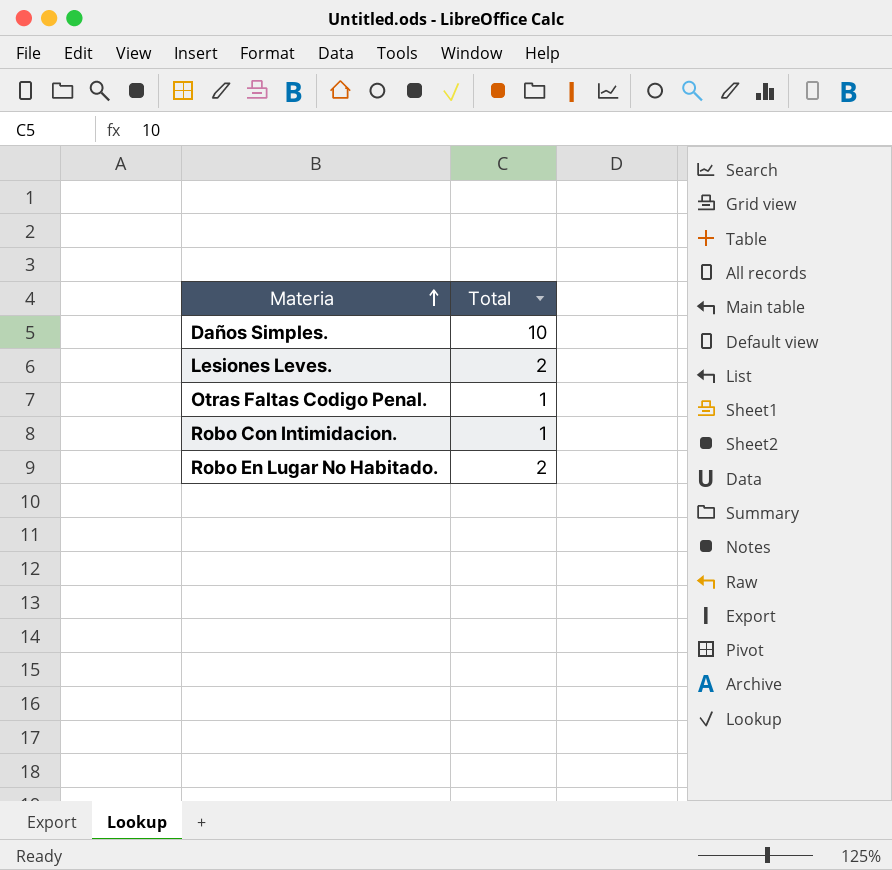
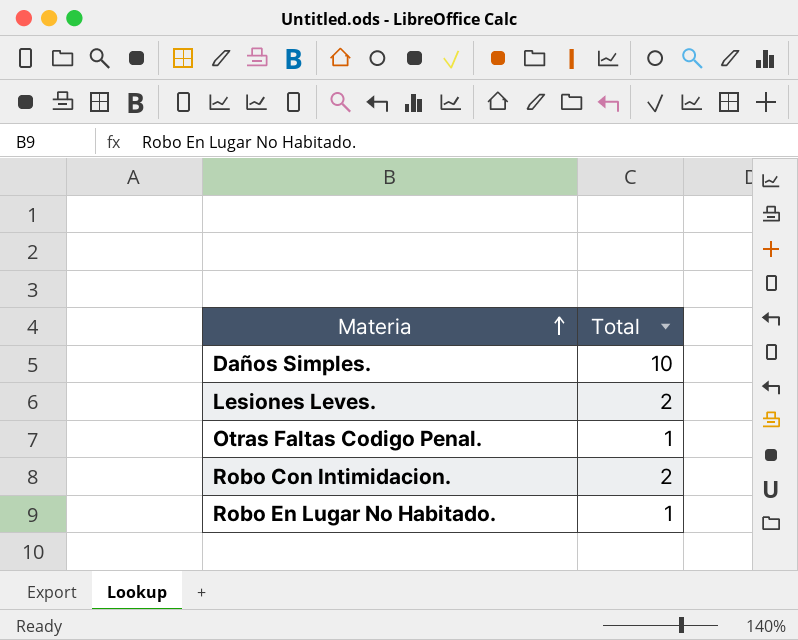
Robo Con Intimidacion. | Total: 1 -> 2
Robo En Lugar No Habitado. | Total: 2 -> 1

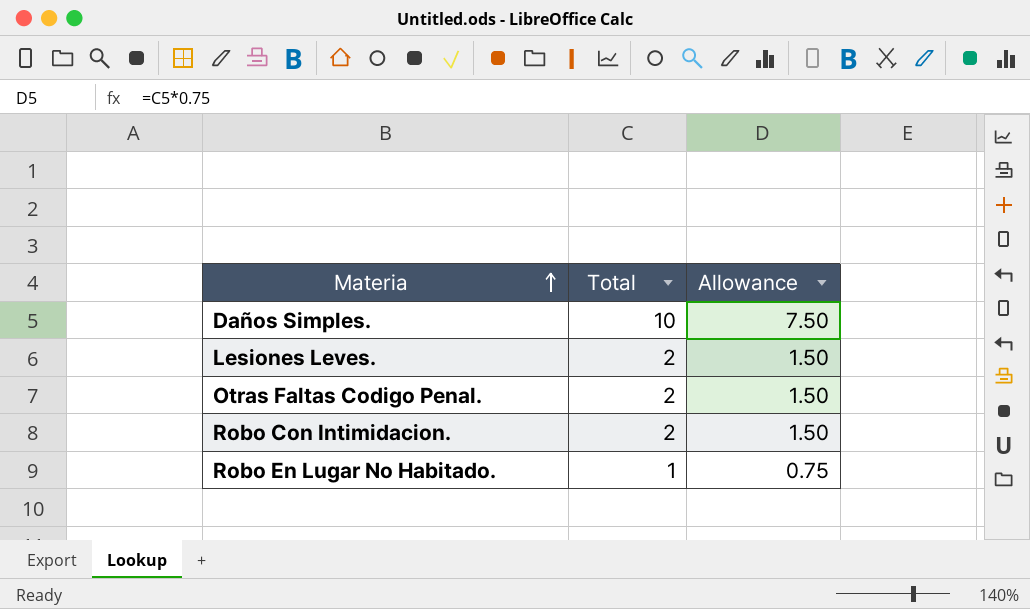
column Allowance | formula: none -> [Total] * 0.75
Otras Faltas Codigo Penal. | Total: 1 -> 2

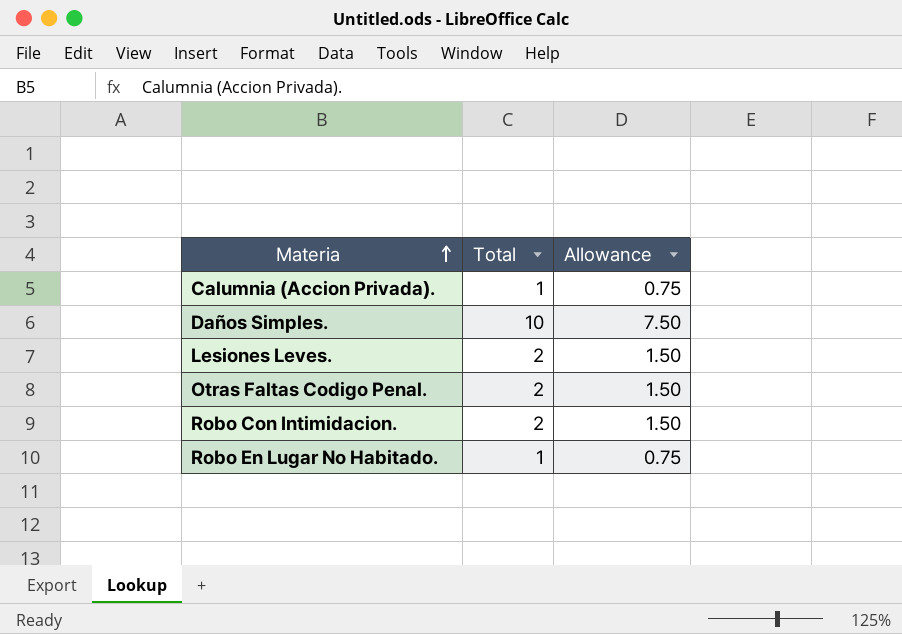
row Calumnia (Accion Privada).: none -> 1 | 0.75

